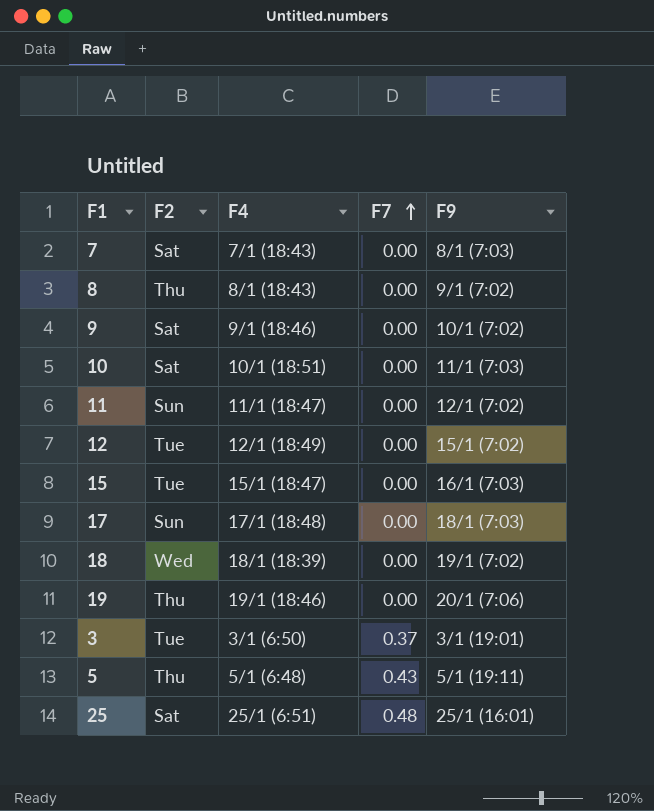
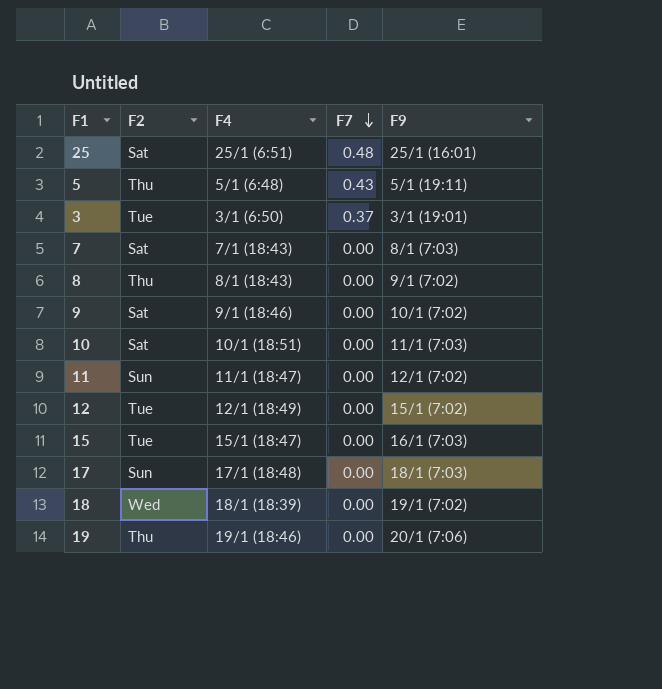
row order: F7 ascending -> F7 descending

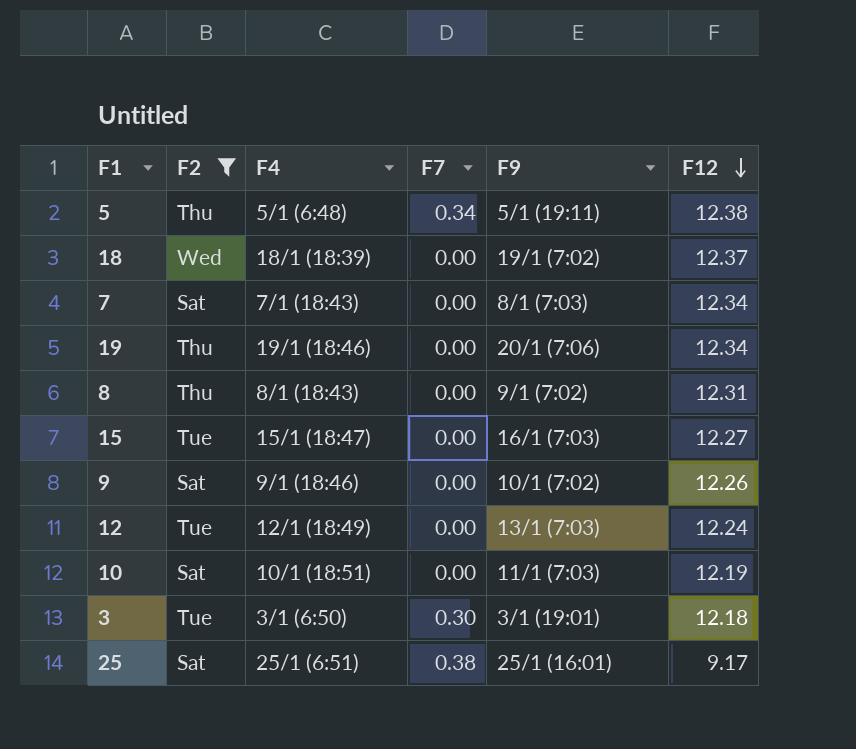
filter: none -> F2 != Sun
row order: F7 descending -> F12 descending
column F12 | position: none -> 6
5 | F7: 0.43 -> 0.34
12 | F9: 15/1 (7:02) -> 13/1 (7:03)
3 | F7: 0.37 -> 0.30
25 | F7: 0.48 -> 0.38

